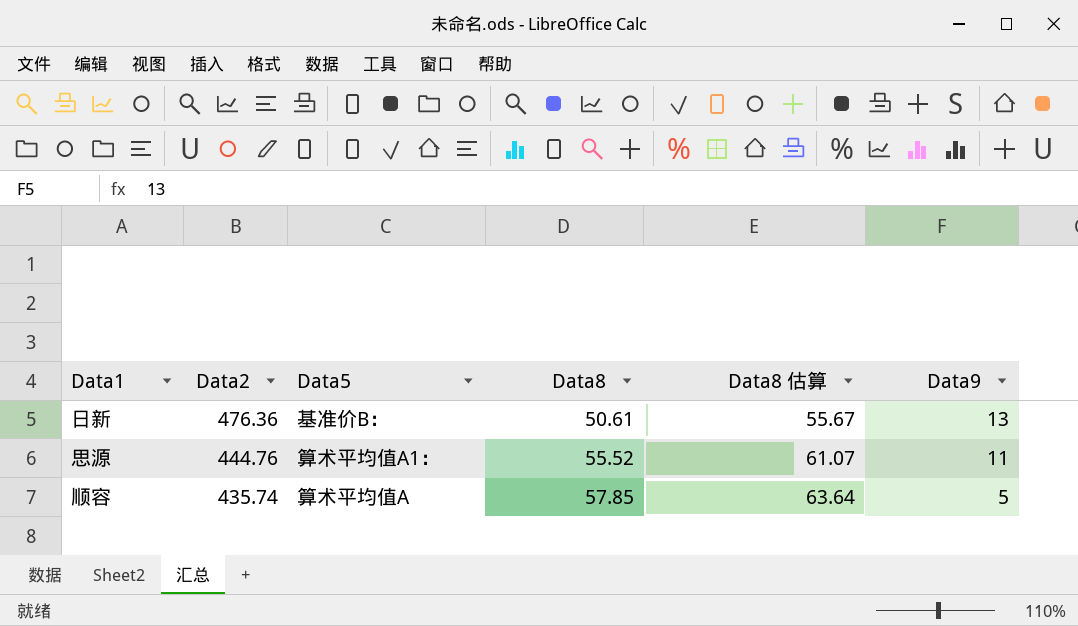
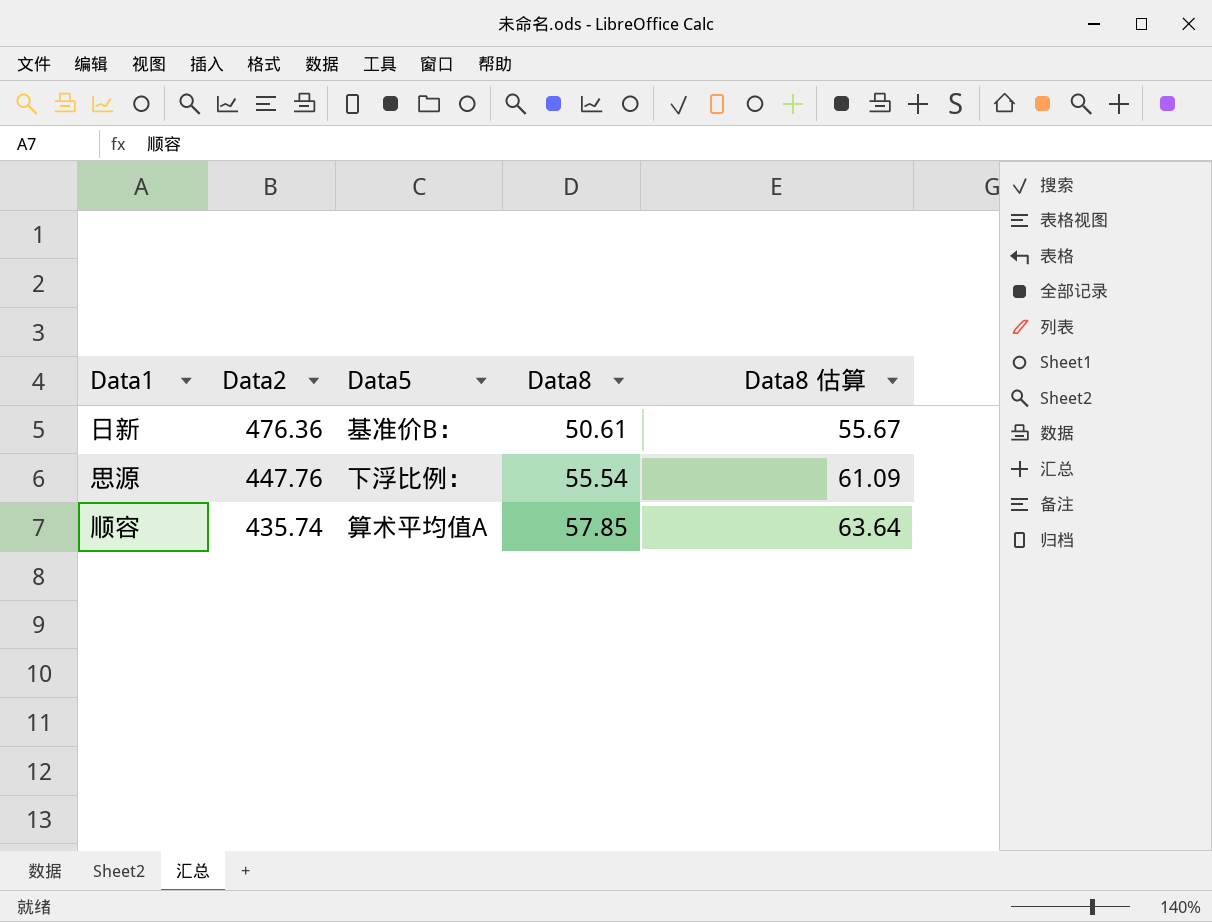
column Data9 | position: 6 -> none
思源 | Data2: 444.76 -> 447.76
思源 | Data5: 算术平均值A1： -> 下浮比例：
思源 | Data8: 55.52 -> 55.54
思源 | Data8 估算: 61.07 -> 61.09

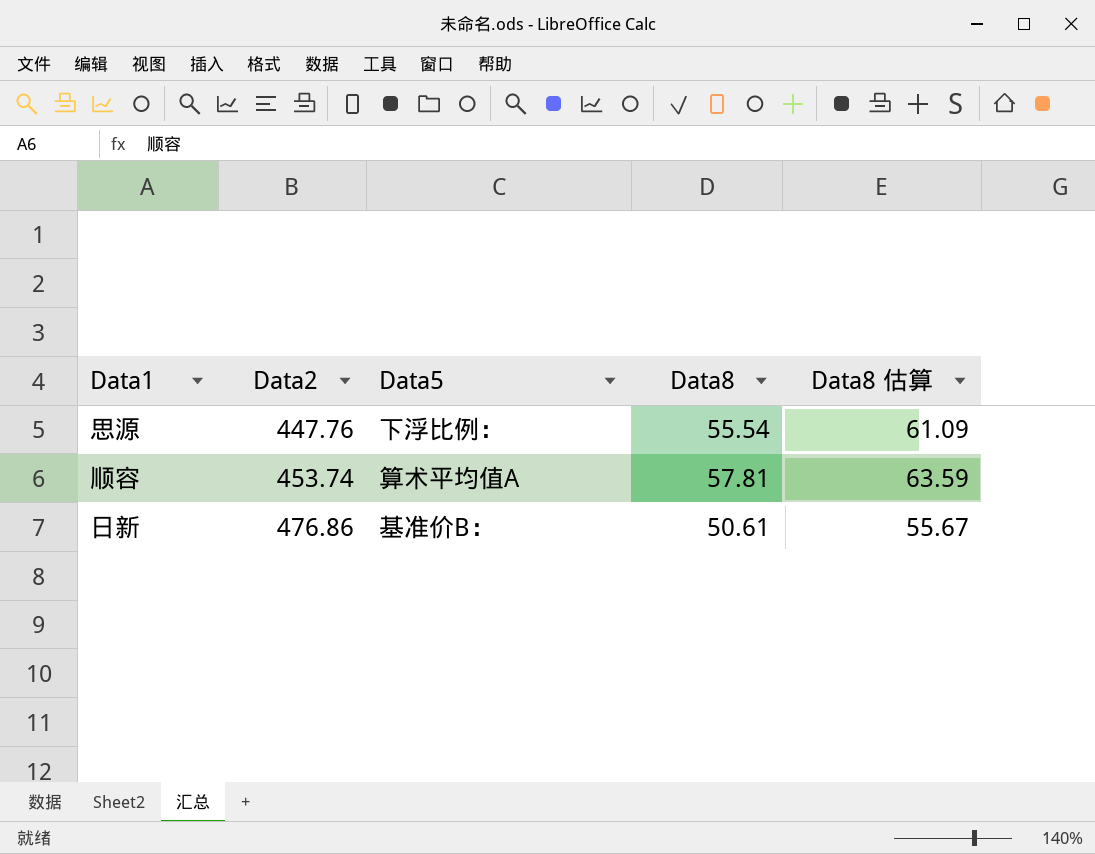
row order: Data2 descending -> Data2 ascending
顺容 | Data2: 435.74 -> 453.74
顺容 | Data8: 57.85 -> 57.81
顺容 | Data8 估算: 63.64 -> 63.59
日新 | Data2: 476.36 -> 476.86

